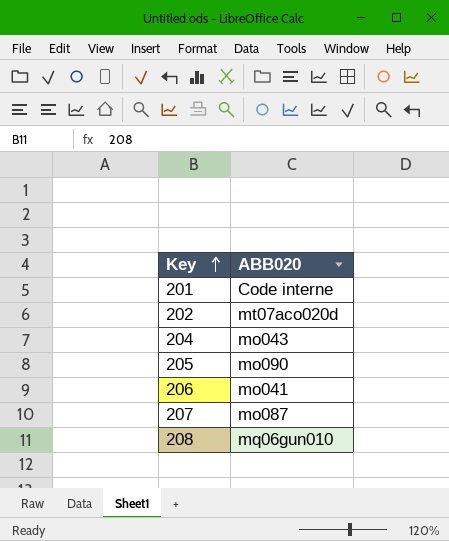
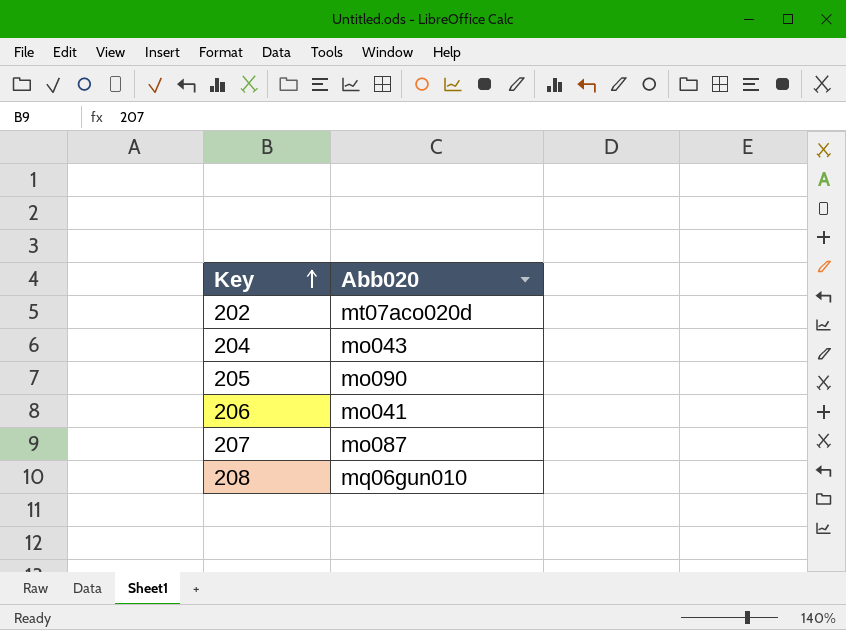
column name: ABB020 -> Abb020
row 201: Code interne -> none

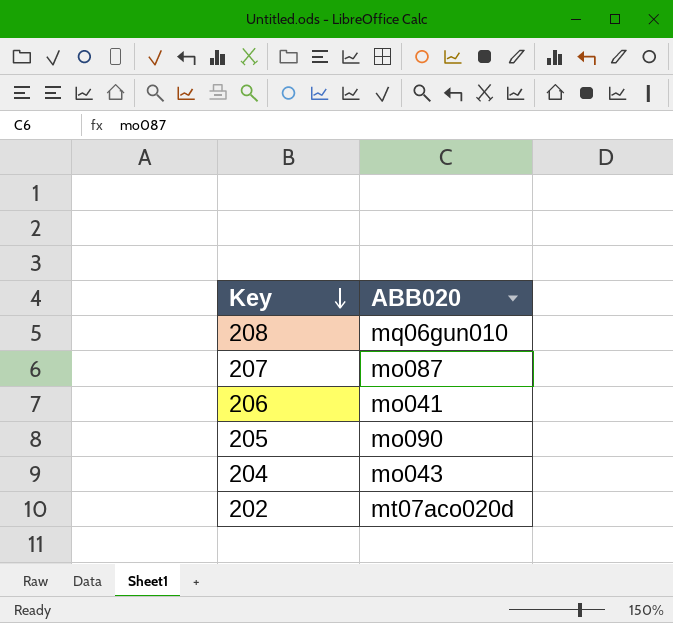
row order: Key ascending -> Key descending
column name: Abb020 -> ABB020

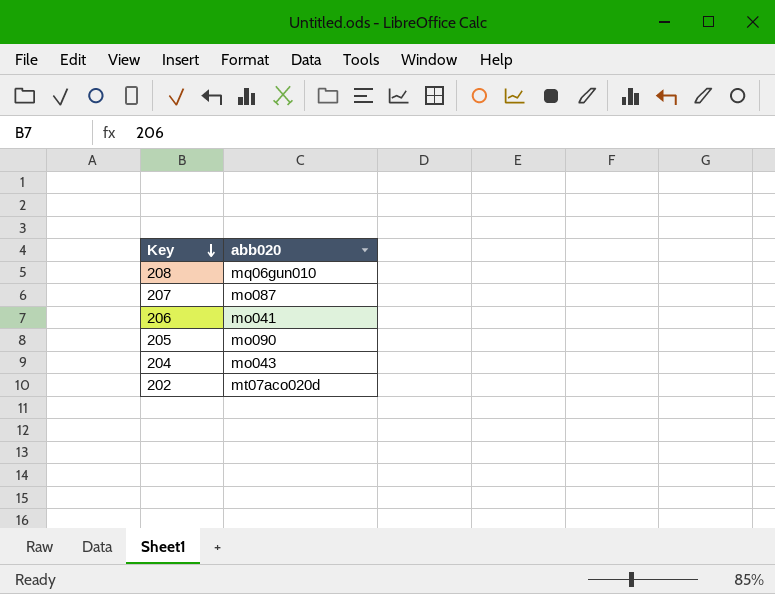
column name: ABB020 -> abb020

